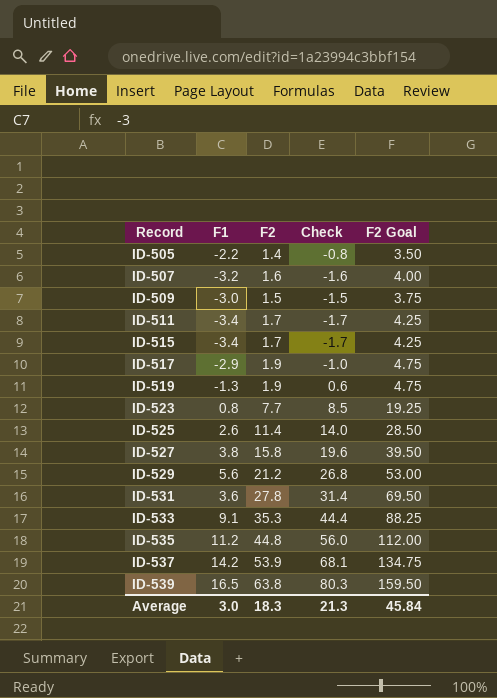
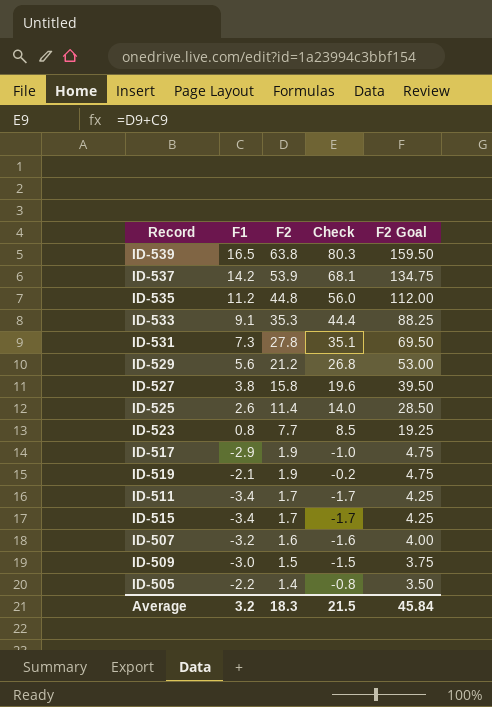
row order: Record ascending -> F2 descending
ID-531 | F1: 3.6 -> 7.3
ID-531 | Check: 31.4 -> 35.1
ID-519 | F1: -1.3 -> -2.1
ID-519 | Check: 0.6 -> -0.2
Average | F1: 3.0 -> 3.2
Average | Check: 21.3 -> 21.5

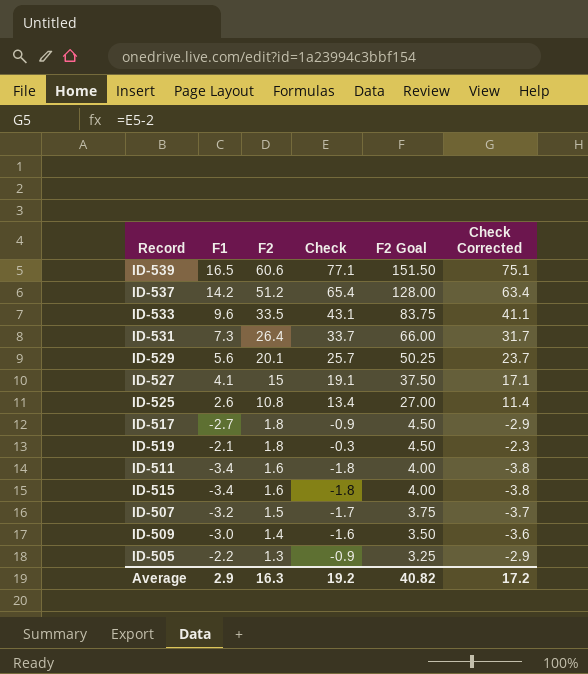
column Check Corrected | formula: none -> [Check] - 2
row ID-535: 11.2 | 44.8 | 56.0 | 112.00 -> none
row ID-523: 0.8 | 7.7 | 8.5 | 19.25 -> none
ID-539 | F2: 63.8 -> 60.6
ID-539 | Check: 80.3 -> 77.1
ID-539 | F2 Goal: 159.50 -> 151.50
ID-537 | F2: 53.9 -> 51.2
ID-537 | Check: 68.1 -> 65.4
ID-537 | F2 Goal: 134.75 -> 128.00
ID-533 | F1: 9.1 -> 9.6
ID-533 | F2: 35.3 -> 33.5
ID-533 | Check: 44.4 -> 43.1
ID-533 | F2 Goal: 88.25 -> 83.75
ID-531 | F2: 27.8 -> 26.4
ID-531 | Check: 35.1 -> 33.7
ID-531 | F2 Goal: 69.50 -> 66.00
ID-529 | F2: 21.2 -> 20.1
ID-529 | Check: 26.8 -> 25.7
ID-529 | F2 Goal: 53.00 -> 50.25
ID-527 | F1: 3.8 -> 4.1
ID-527 | F2: 15.8 -> 15
ID-527 | Check: 19.6 -> 19.1
ID-527 | F2 Goal: 39.50 -> 37.50
ID-525 | F2: 11.4 -> 10.8
ID-525 | Check: 14.0 -> 13.4
ID-525 | F2 Goal: 28.50 -> 27.00
ID-517 | F1: -2.9 -> -2.7
ID-517 | F2: 1.9 -> 1.8
ID-517 | Check: -1.0 -> -0.9
ID-517 | F2 Goal: 4.75 -> 4.50
ID-519 | F2: 1.9 -> 1.8
ID-519 | Check: -0.2 -> -0.3
ID-519 | F2 Goal: 4.75 -> 4.50
ID-511 | F2: 1.7 -> 1.6
ID-511 | Check: -1.7 -> -1.8
ID-511 | F2 Goal: 4.25 -> 4.00
ID-515 | F2: 1.7 -> 1.6
ID-515 | Check: -1.7 -> -1.8
ID-515 | F2 Goal: 4.25 -> 4.00
ID-507 | F2: 1.6 -> 1.5
ID-507 | Check: -1.6 -> -1.7
ID-507 | F2 Goal: 4.00 -> 3.75
ID-509 | F2: 1.5 -> 1.4
ID-509 | Check: -1.5 -> -1.6
ID-509 | F2 Goal: 3.75 -> 3.50
ID-505 | F2: 1.4 -> 1.3
ID-505 | Check: -0.8 -> -0.9
ID-505 | F2 Goal: 3.50 -> 3.25
Average | F1: 3.2 -> 2.9
Average | F2: 18.3 -> 16.3
Average | Check: 21.5 -> 19.2
Average | F2 Goal: 45.84 -> 40.82

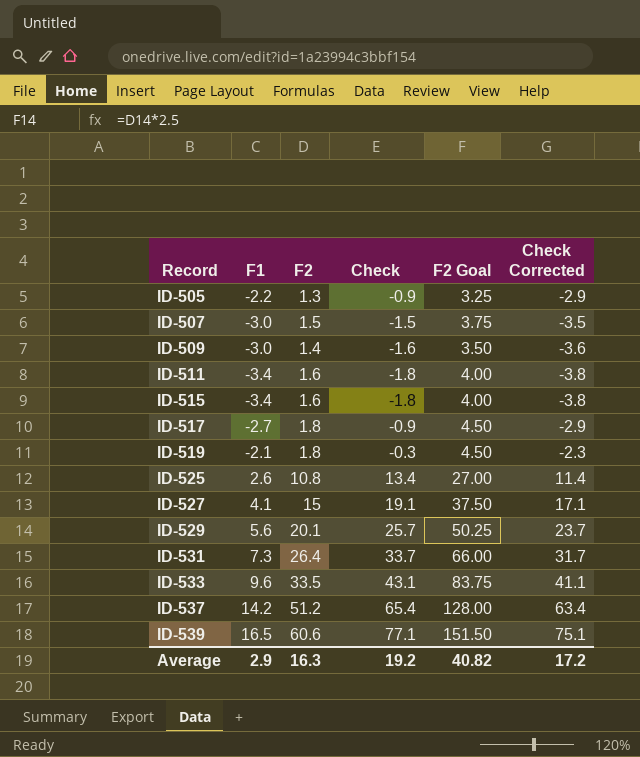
row order: F2 descending -> Record ascending
ID-507 | F1: -3.2 -> -3.0
ID-507 | Check: -1.7 -> -1.5
ID-507 | Check Corrected: -3.7 -> -3.5

